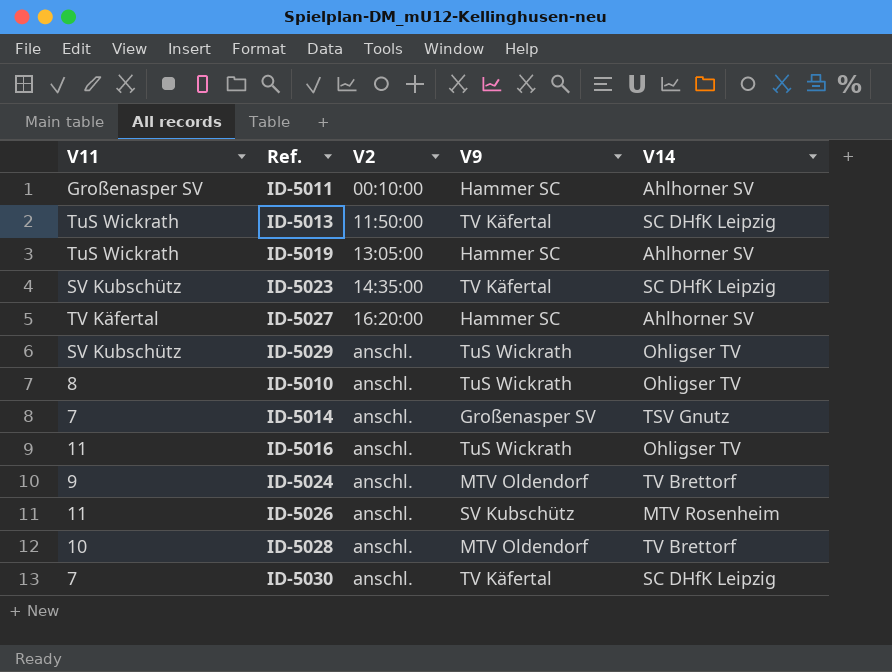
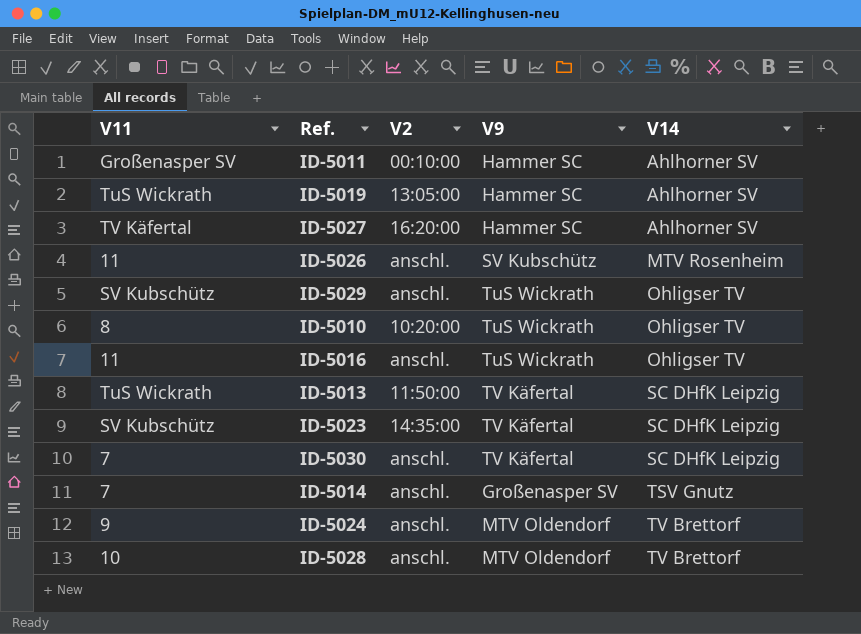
row order: V2 ascending -> V14 ascending
ID-5010 | V2: anschl. -> 10:20:00

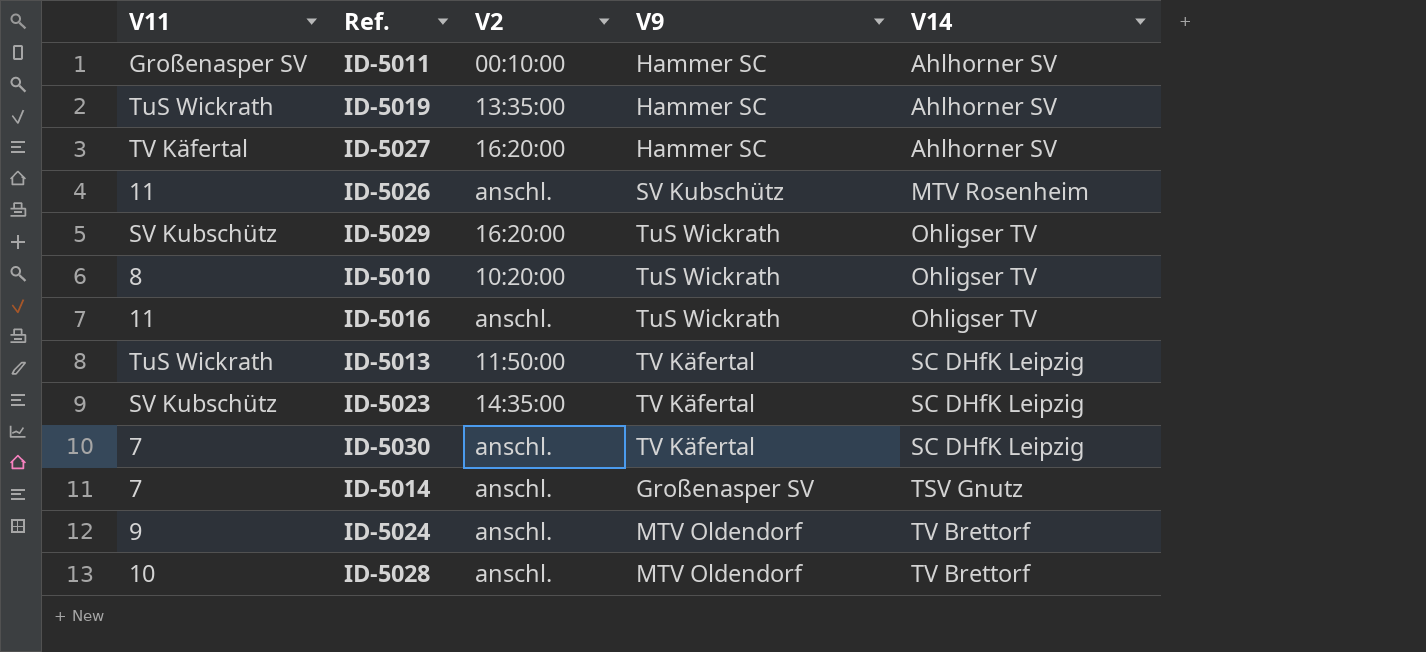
ID-5019 | V2: 13:05:00 -> 13:35:00
ID-5029 | V2: anschl. -> 16:20:00

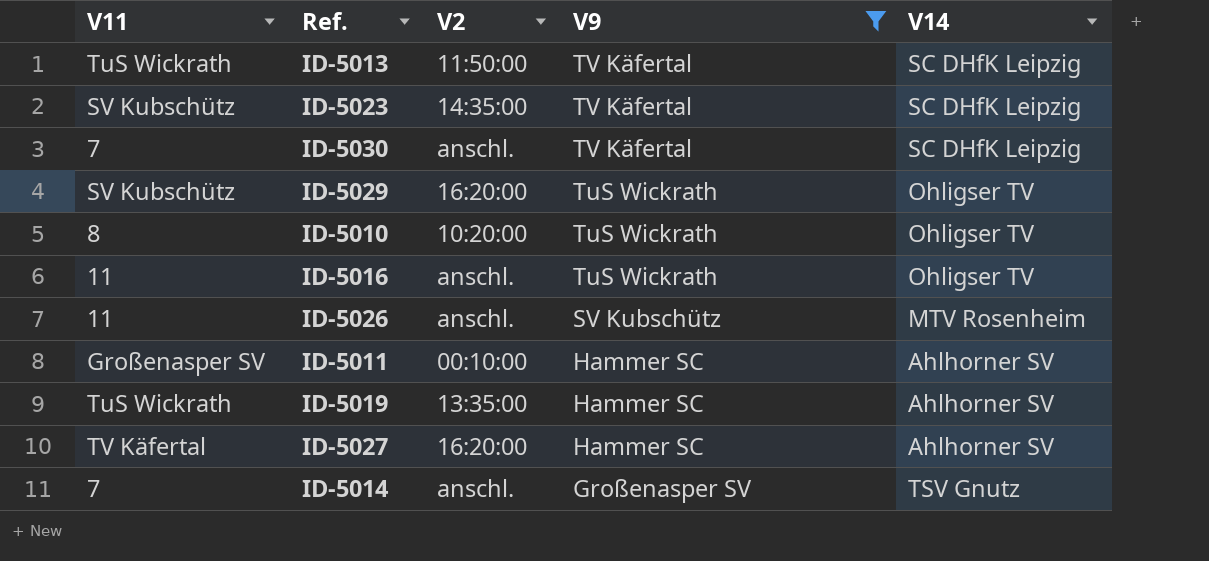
filter: none -> V9 != MTV Oldendorf
row order: V14 ascending -> V9 descending

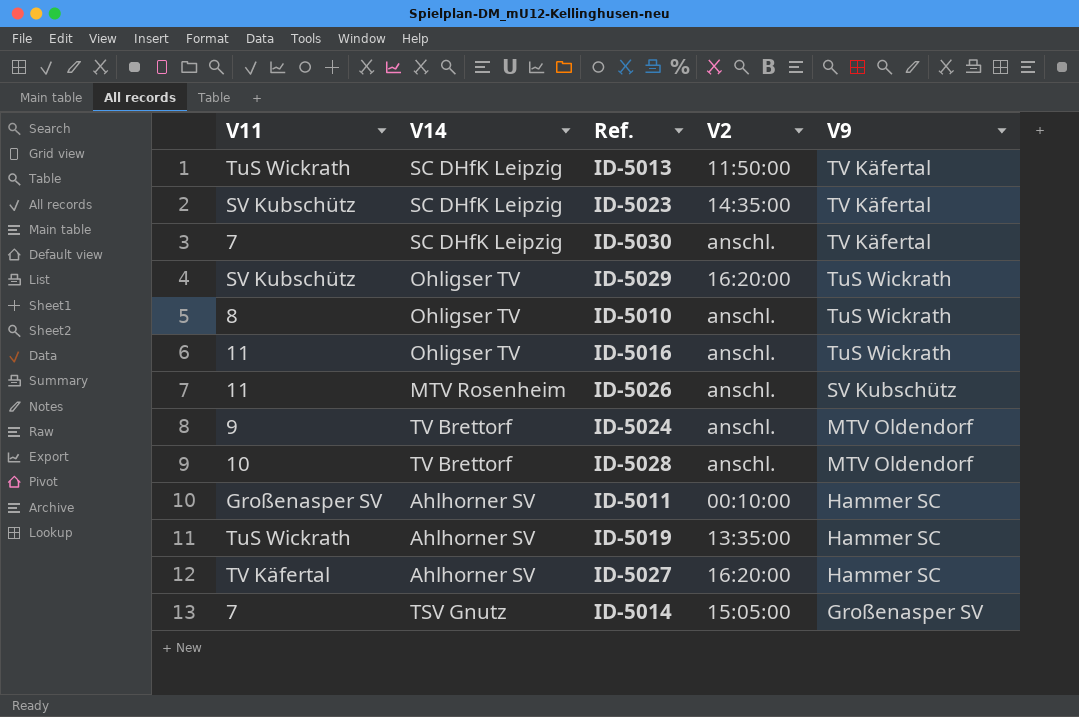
filter: V9 != MTV Oldendorf -> none
column V14 | position: 5 -> 2
ID-5010 | V2: 10:20:00 -> anschl.
ID-5014 | V2: anschl. -> 15:05:00

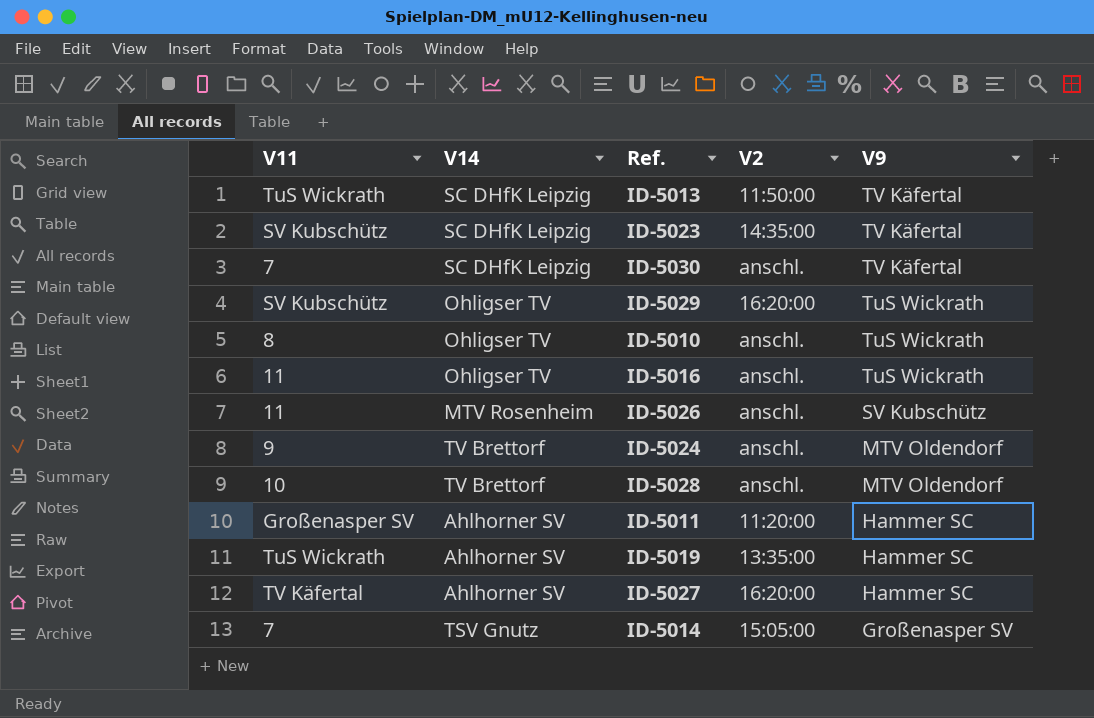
ID-5011 | V2: 00:10:00 -> 11:20:00

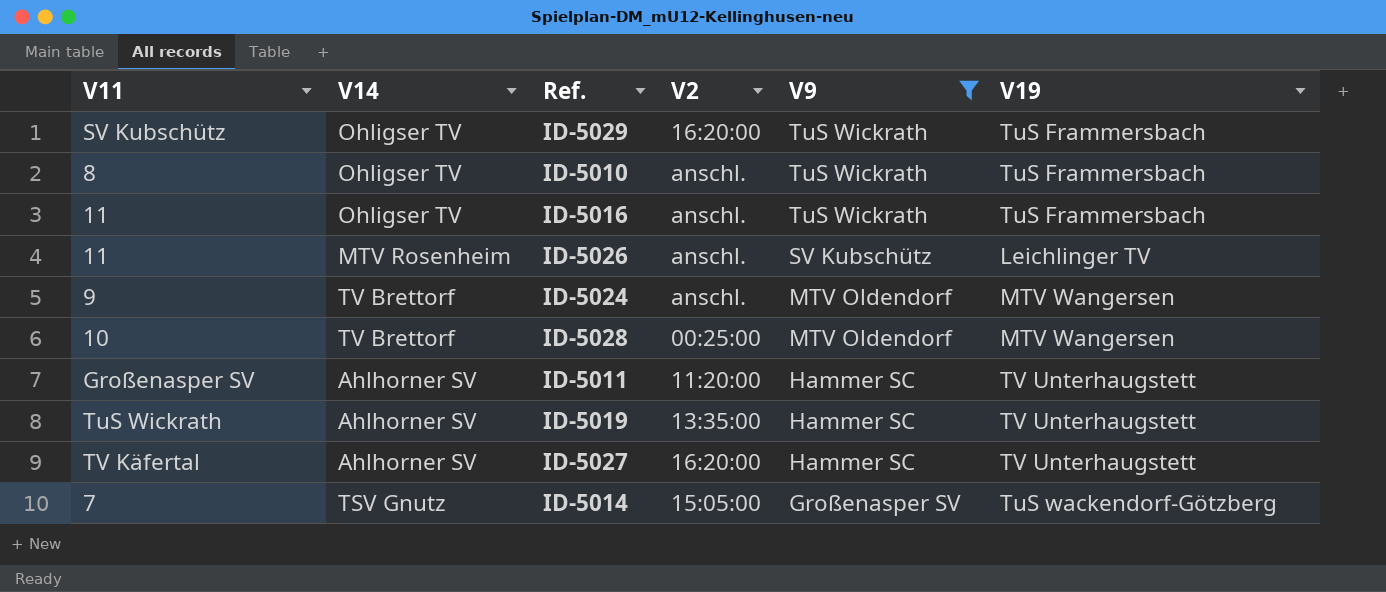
filter: none -> V9 != TV Käfertal
column V19 | position: none -> 6
ID-5028 | V2: anschl. -> 00:25:00

